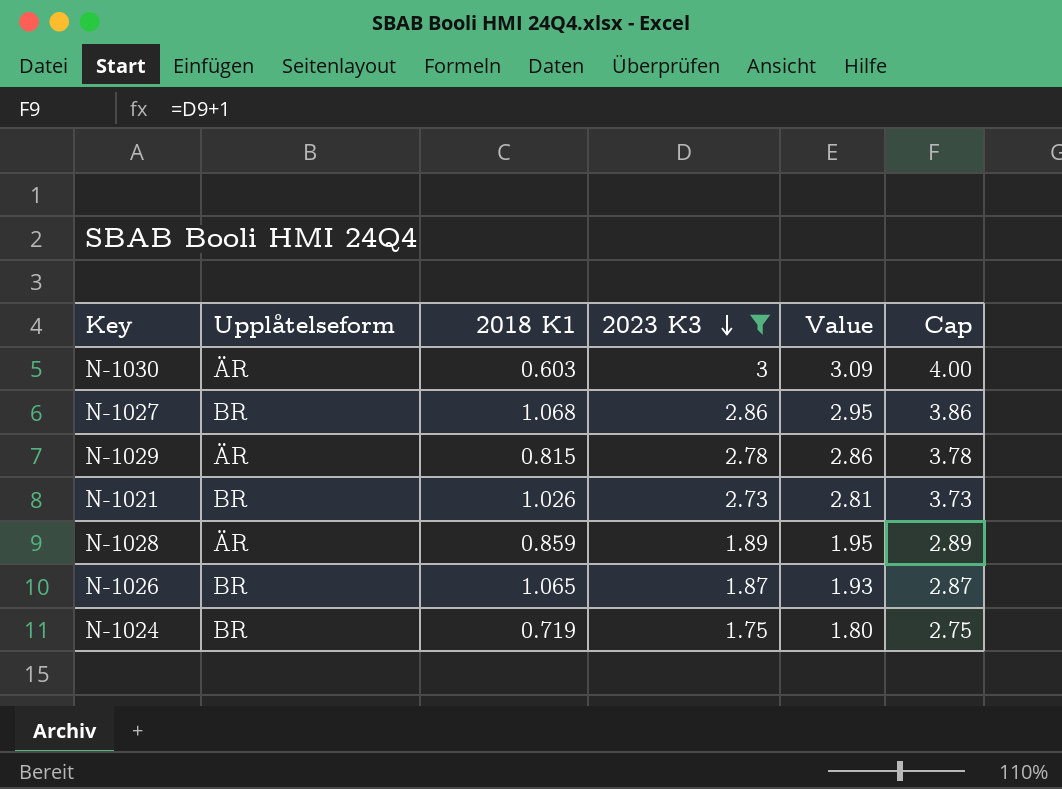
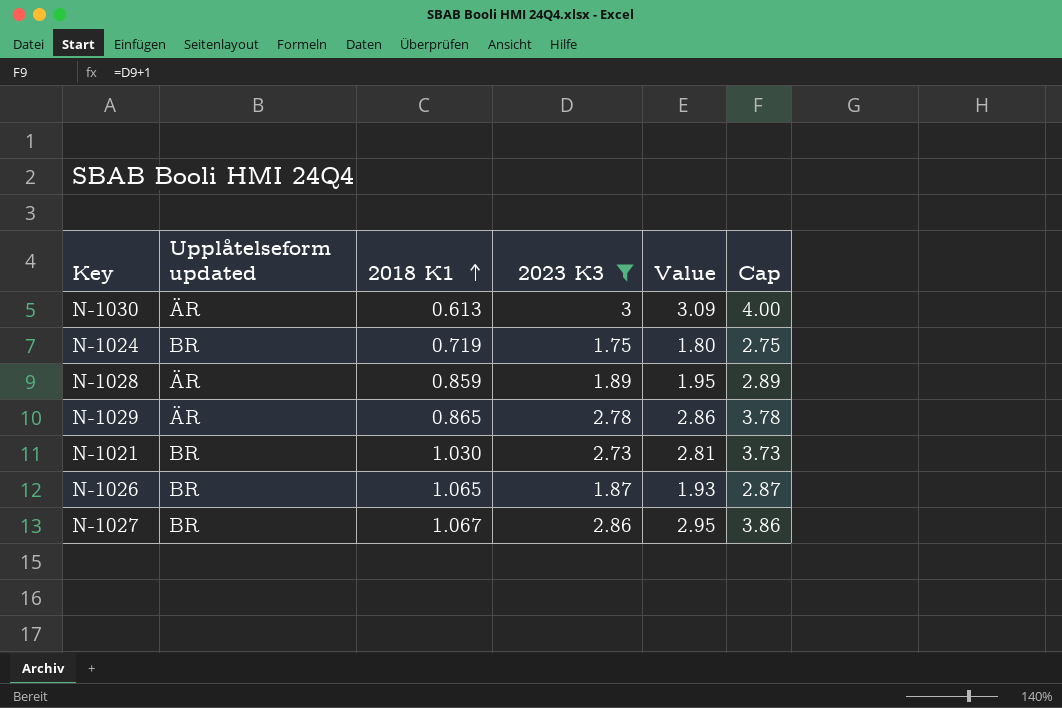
row order: 2023 K3 descending -> 2018 K1 ascending
column name: Upplåtelseform -> Upplåtelseform updated
N-1030 | 2018 K1: 0.603 -> 0.613
N-1029 | 2018 K1: 0.815 -> 0.865
N-1021 | 2018 K1: 1.026 -> 1.030
N-1027 | 2018 K1: 1.068 -> 1.067

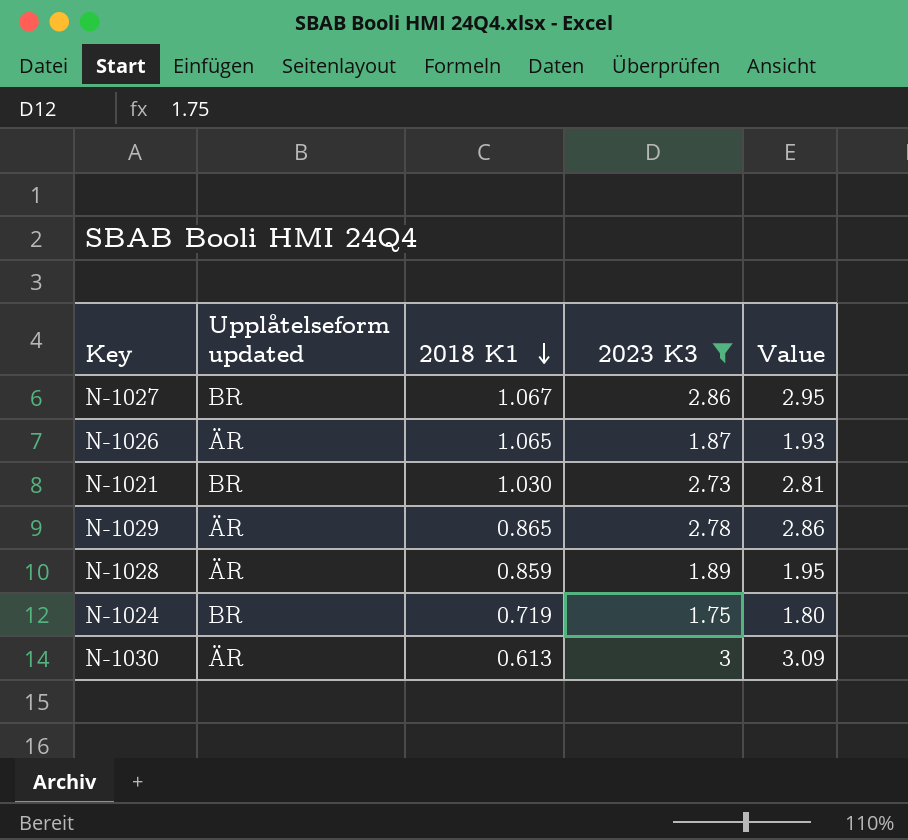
row order: 2018 K1 ascending -> 2018 K1 descending
column Cap | formula: [2023 K3] + 1 -> none
N-1026 | Upplåtelseform updated: BR -> ÄR

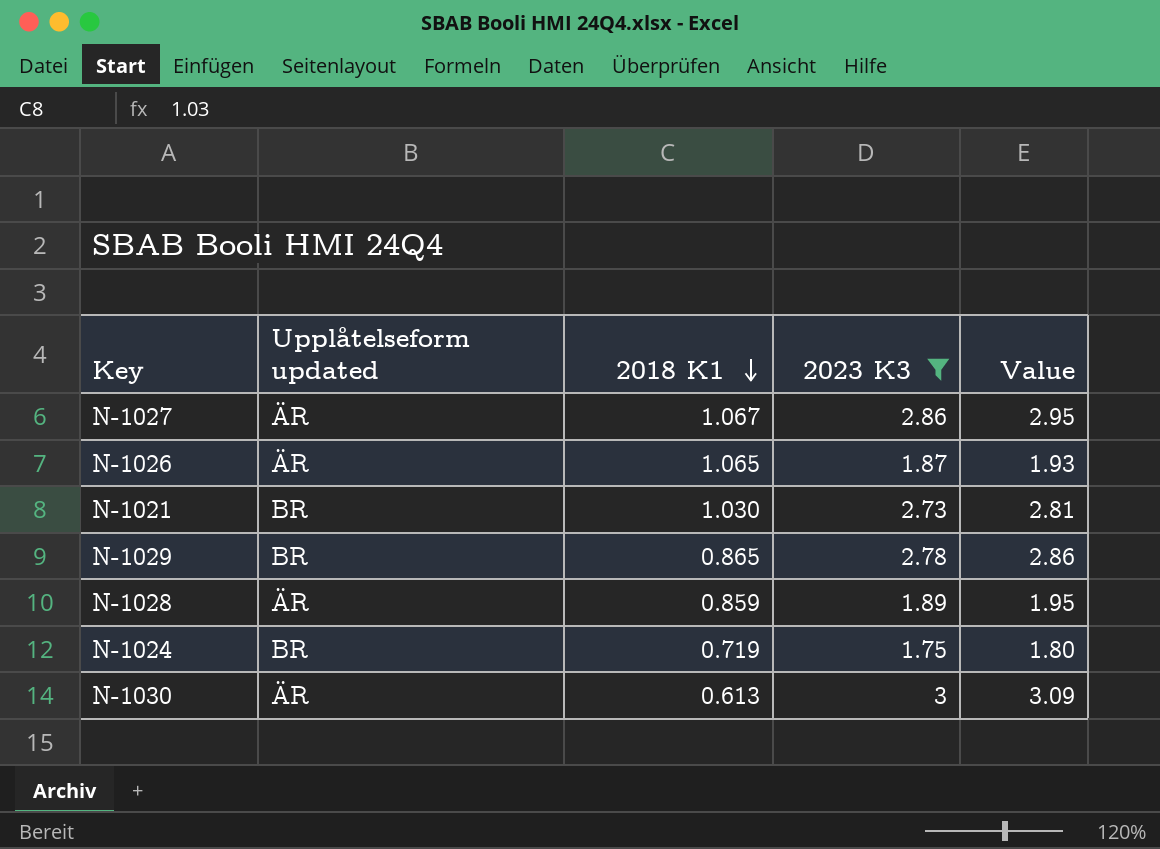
N-1027 | Upplåtelseform updated: BR -> ÄR
N-1029 | Upplåtelseform updated: ÄR -> BR

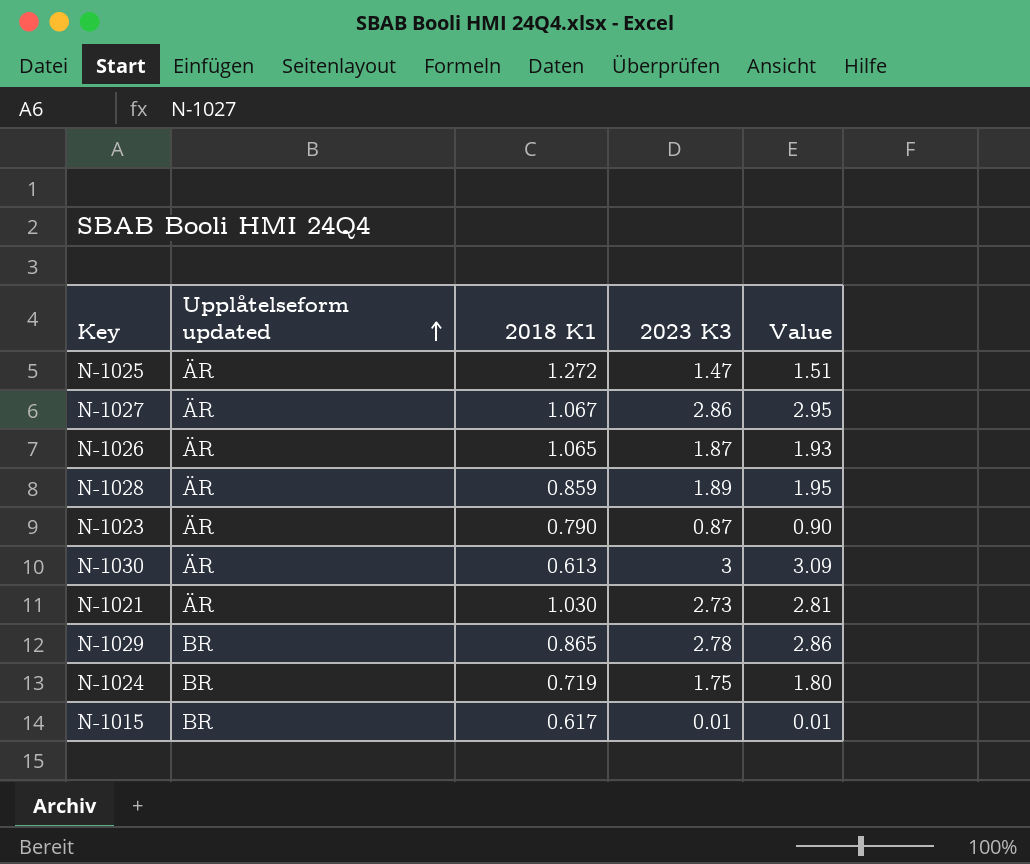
filter: 2023 K3 >= 1.75 -> none
row order: 2018 K1 descending -> Upplåtelseform updated ascending
N-1021 | Upplåtelseform updated: BR -> ÄR

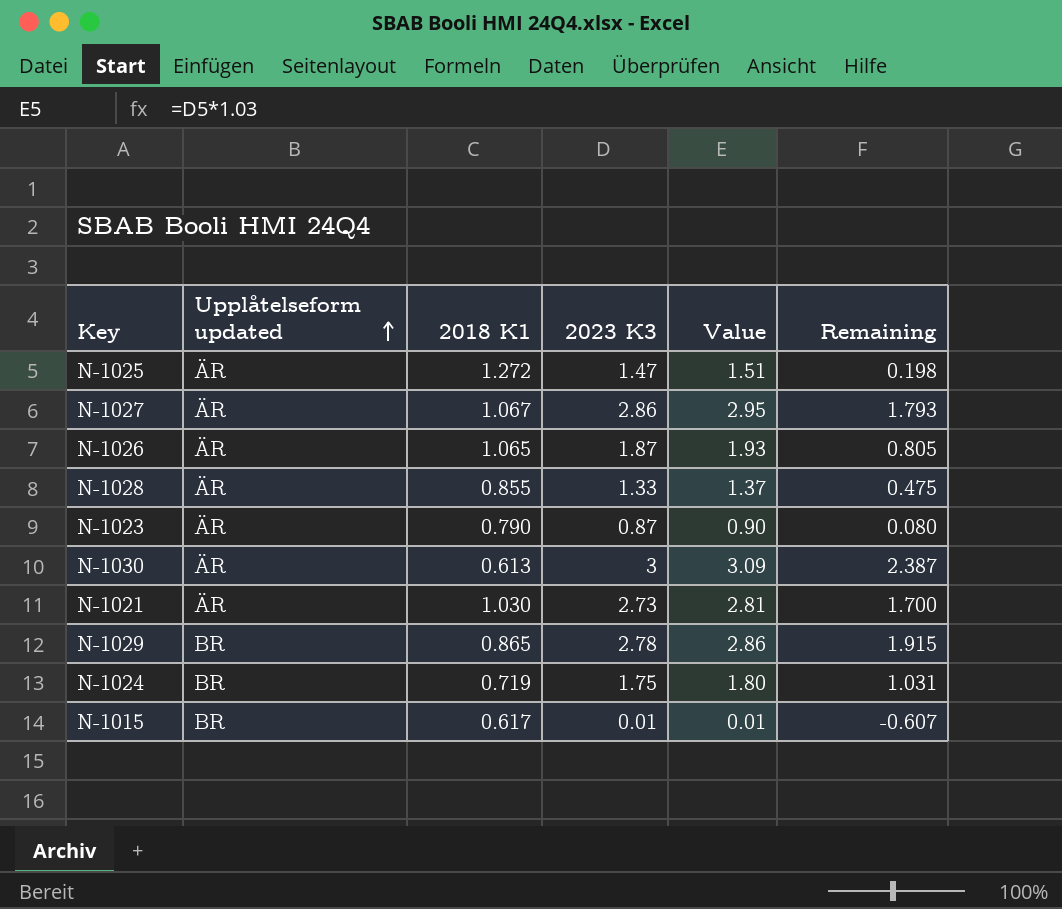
column Remaining | formula: none -> [2023 K3] - [2018 K1]
N-1028 | 2018 K1: 0.859 -> 0.855
N-1028 | 2023 K3: 1.89 -> 1.33
N-1028 | Value: 1.95 -> 1.37

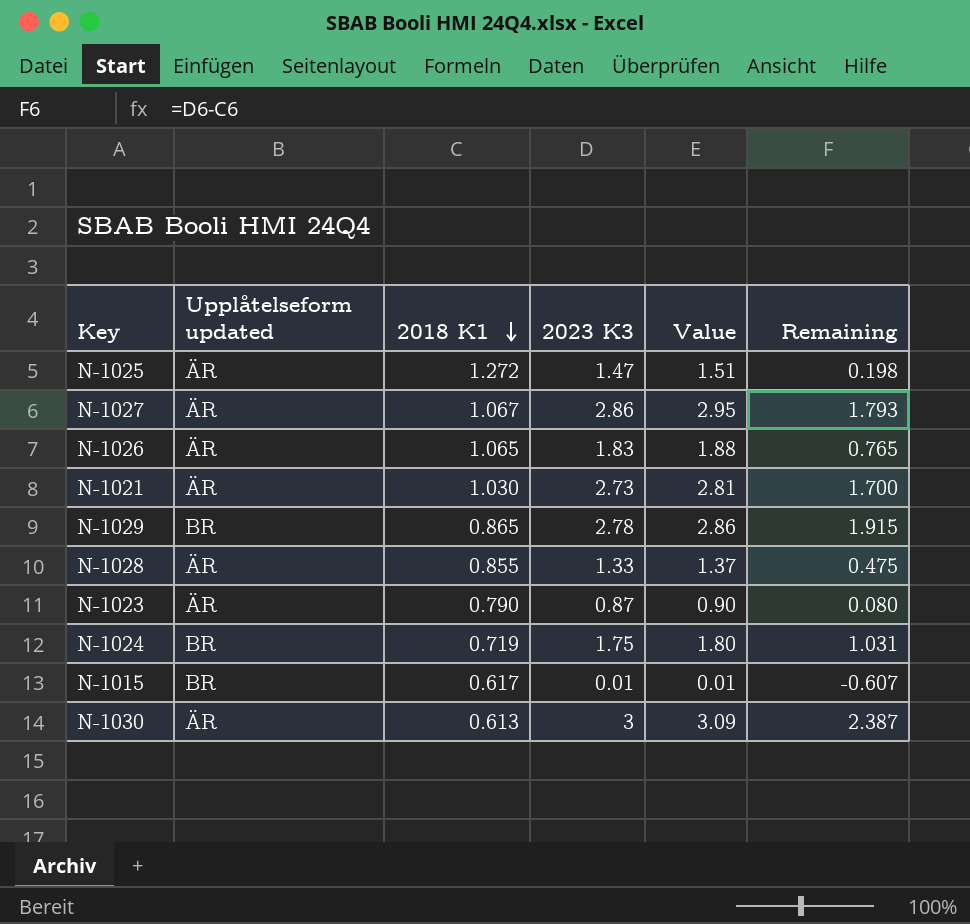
row order: Upplåtelseform updated ascending -> 2018 K1 descending
N-1026 | 2023 K3: 1.87 -> 1.83
N-1026 | Value: 1.93 -> 1.88
N-1026 | Remaining: 0.805 -> 0.765

